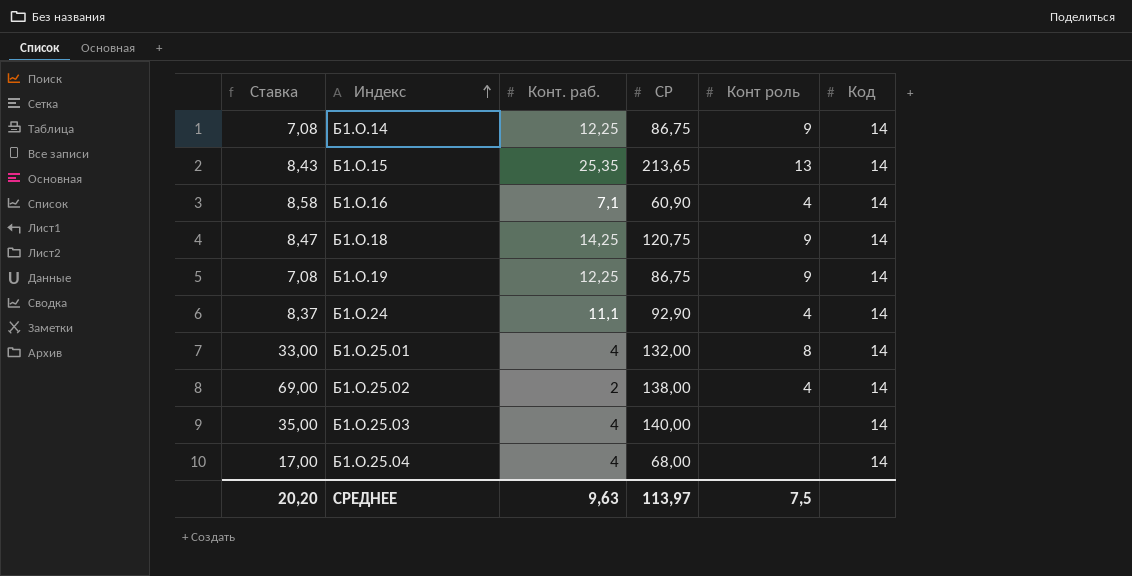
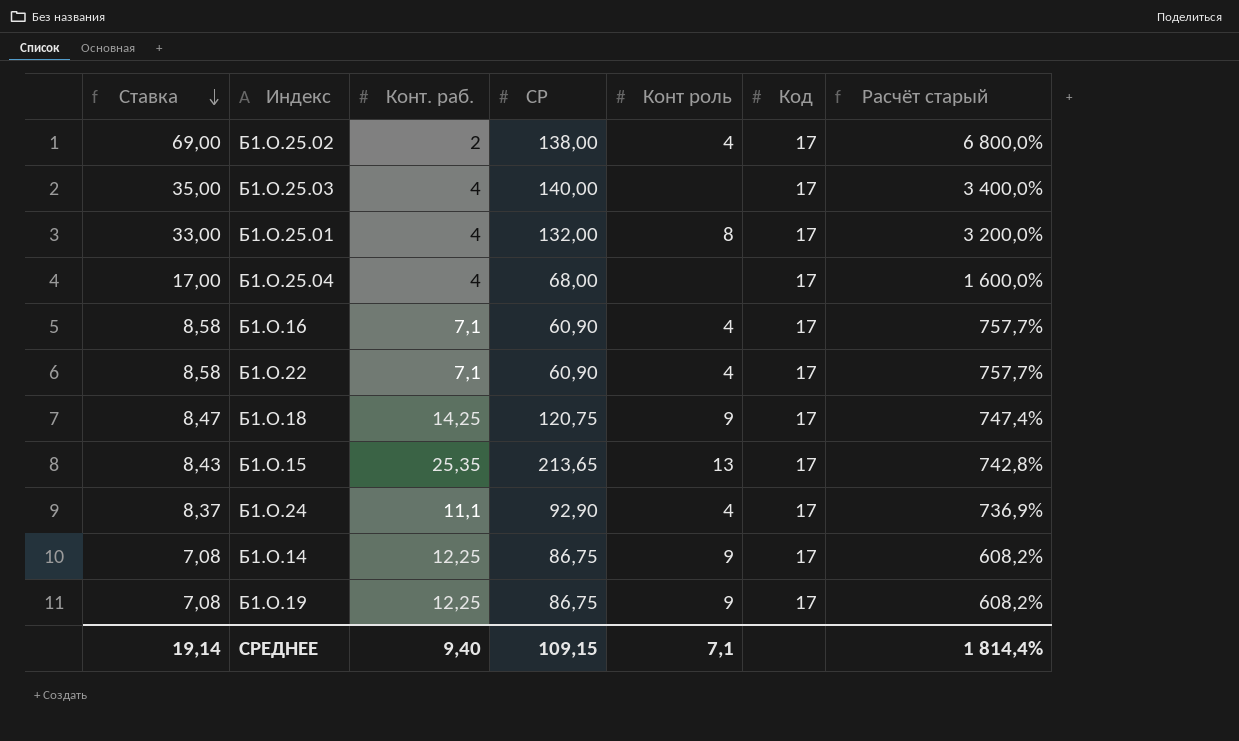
row order: Индекс ascending -> Ставка descending
column Расчёт старый | formula: none -> ([СР] - [Конт. раб.]) / [Конт. раб.]
Б1.О.25.02 | Код: 14 -> 17
Б1.О.25.03 | Код: 14 -> 17
Б1.О.25.01 | Код: 14 -> 17
Б1.О.25.04 | Код: 14 -> 17
Б1.О.16 | Код: 14 -> 17
row Б1.О.22: none -> 8,58 | 7,1 | 60,90 | 4 | 17 | 757,7%
Б1.О.18 | Код: 14 -> 17
Б1.О.15 | Код: 14 -> 17
Б1.О.24 | Код: 14 -> 17
Б1.О.14 | Код: 14 -> 17
Б1.О.19 | Код: 14 -> 17
СРЕДНЕЕ | Ставка: 20,20 -> 19,14
СРЕДНЕЕ | Конт. раб.: 9,63 -> 9,40
СРЕДНЕЕ | СР: 113,97 -> 109,15
СРЕДНЕЕ | Конт роль: 7,5 -> 7,1

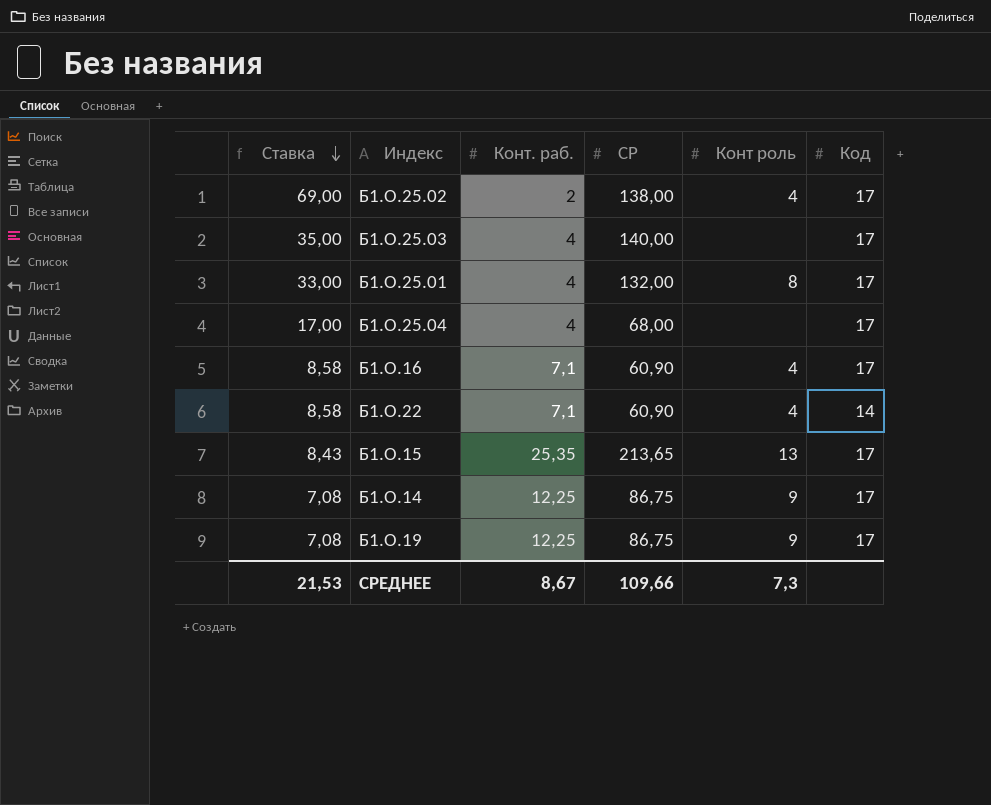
column Расчёт старый | formula: ([СР] - [Конт. раб.]) / [Конт. раб.] -> none
row Б1.О.18: 8,47 | 14,25 | 120,75 | 9 | 17 | 747,4% -> none
row Б1.О.24: 8,37 | 11,1 | 92,90 | 4 | 17 | 736,9% -> none
Б1.О.22 | Код: 17 -> 14
СРЕДНЕЕ | Ставка: 19,14 -> 21,53
СРЕДНЕЕ | Конт. раб.: 9,40 -> 8,67
СРЕДНЕЕ | СР: 109,15 -> 109,66
СРЕДНЕЕ | Конт роль: 7,1 -> 7,3

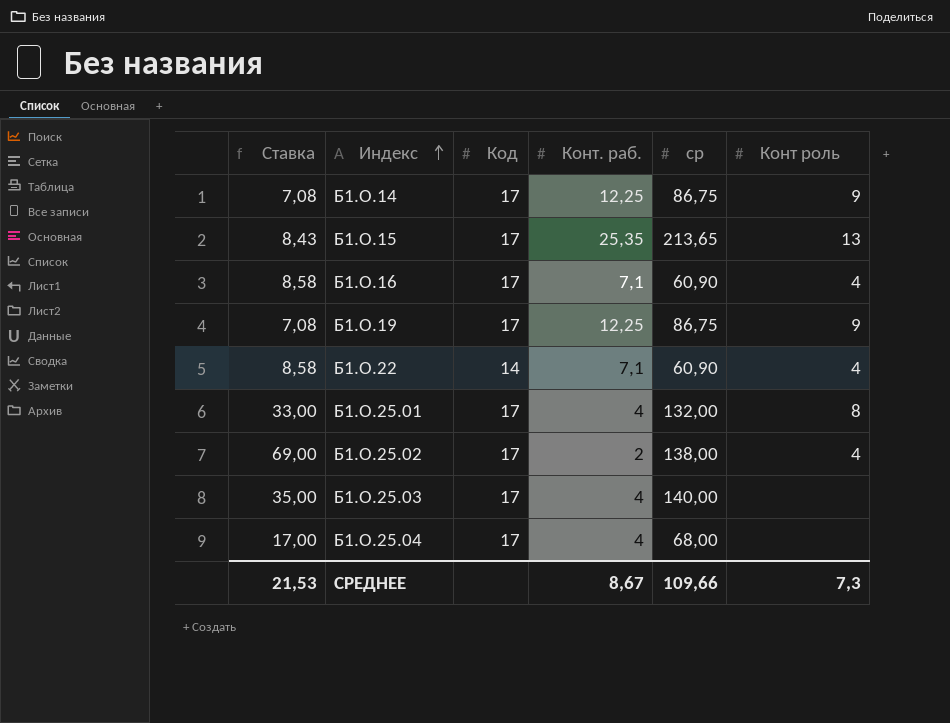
row order: Ставка descending -> Индекс ascending
column Код | position: 6 -> 3
column name: СР -> ср

